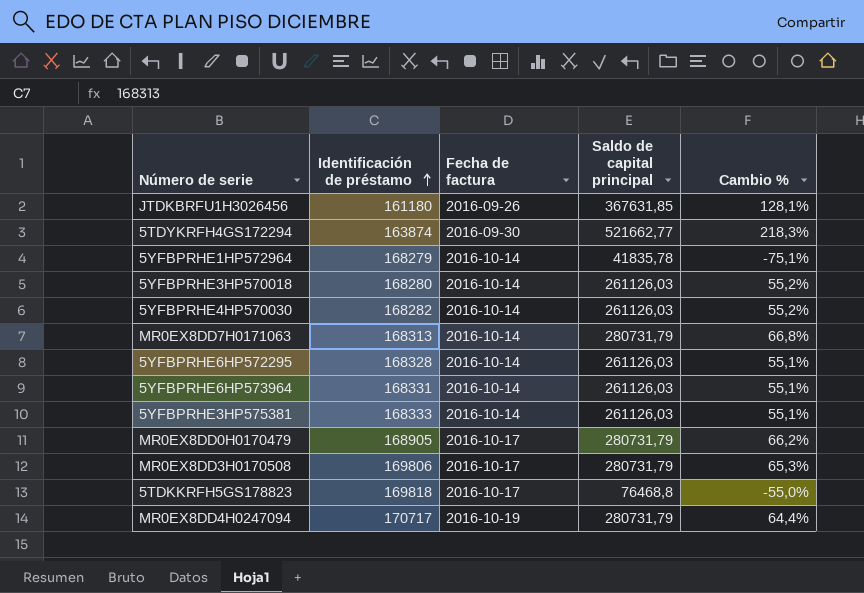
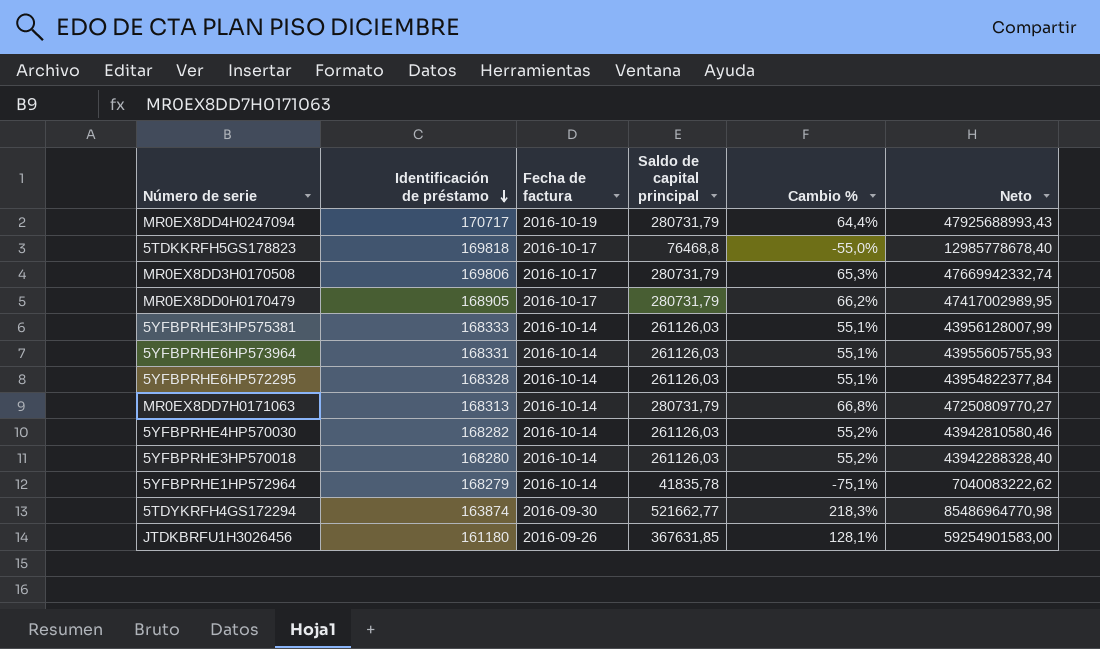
row order: Identificación de préstamo ascending -> Identificación de préstamo descending
column Neto | formula: none -> [Identificación de préstamo] * [Saldo de capital principal]

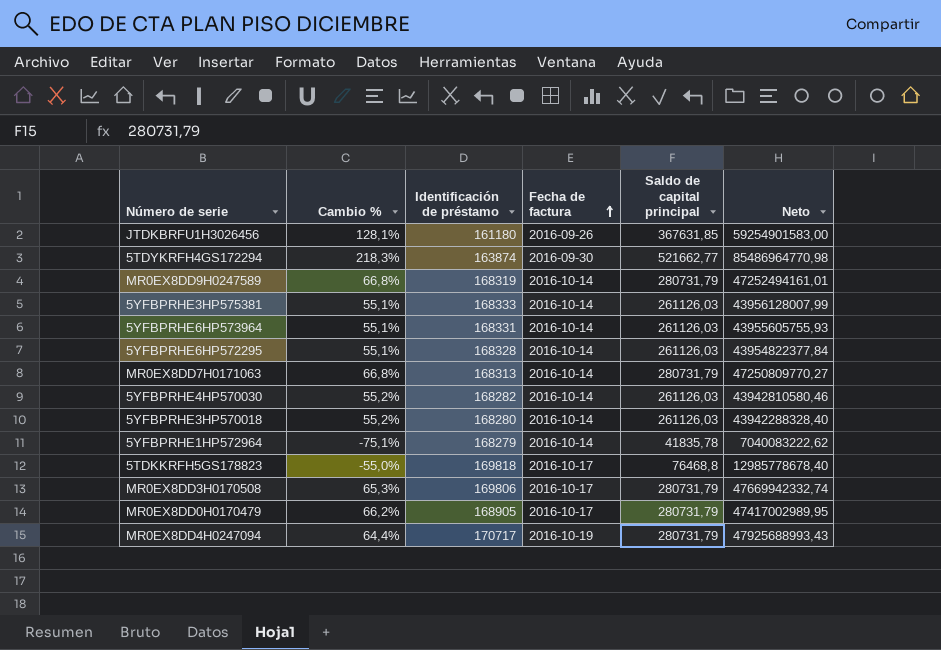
row order: Identificación de préstamo descending -> Fecha de factura ascending
column Cambio % | position: 5 -> 2
row MR0EX8DD9H0247589: none -> 66,8% | 168319 | 2016-10-14 | 280731,79 | 47252494161,01

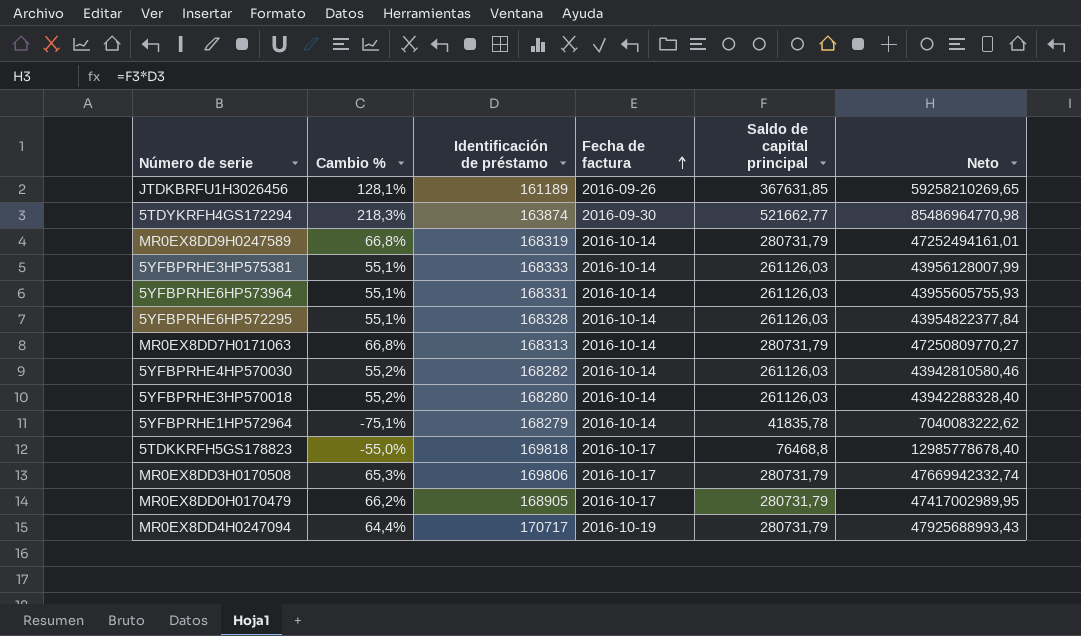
JTDKBRFU1H3026456 | Identificación de préstamo: 161180 -> 161189
JTDKBRFU1H3026456 | Neto: 59254901583,00 -> 59258210269,65

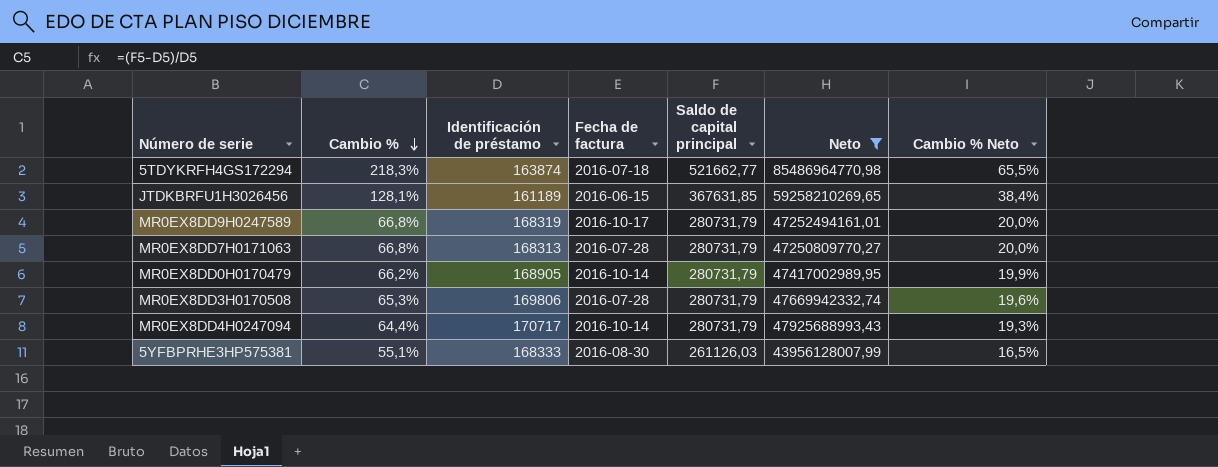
filter: none -> Neto >= 43956128007,99
row order: Fecha de factura ascending -> Cambio % descending
column Cambio % Neto | formula: none -> [Cambio %] * 0,3
5TDYKRFH4GS172294 | Fecha de factura: 2016-09-30 -> 2016-07-18
JTDKBRFU1H3026456 | Fecha de factura: 2016-09-26 -> 2016-06-15
MR0EX8DD9H0247589 | Fecha de factura: 2016-10-14 -> 2016-10-17
MR0EX8DD7H0171063 | Fecha de factura: 2016-10-14 -> 2016-07-28
MR0EX8DD0H0170479 | Fecha de factura: 2016-10-17 -> 2016-10-14
MR0EX8DD3H0170508 | Fecha de factura: 2016-10-17 -> 2016-07-28
MR0EX8DD4H0247094 | Fecha de factura: 2016-10-19 -> 2016-10-14
5YFBPRHE3HP575381 | Fecha de factura: 2016-10-14 -> 2016-08-30

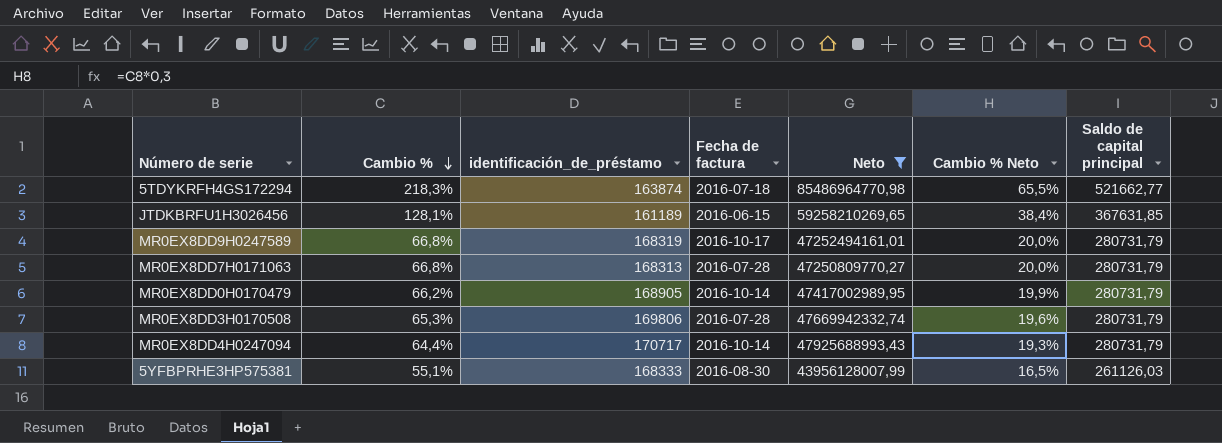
column name: Identificación de préstamo -> identificación_de_préstamo
column Saldo de capital principal | position: 5 -> 7

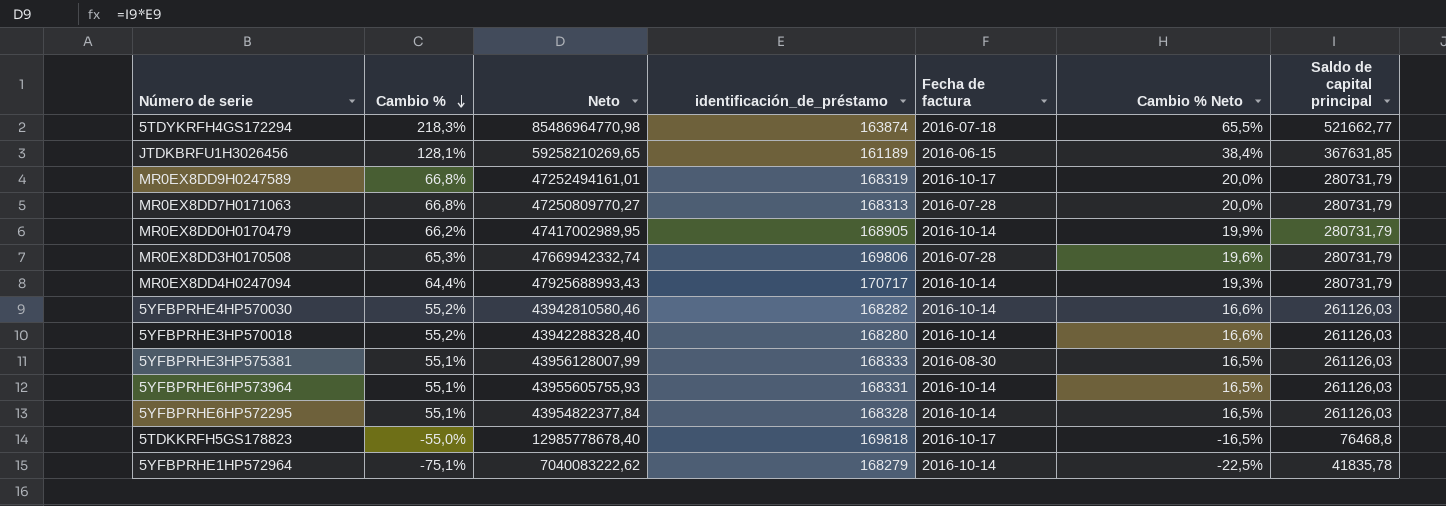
filter: Neto >= 43956128007,99 -> none
column Neto | position: 5 -> 3

